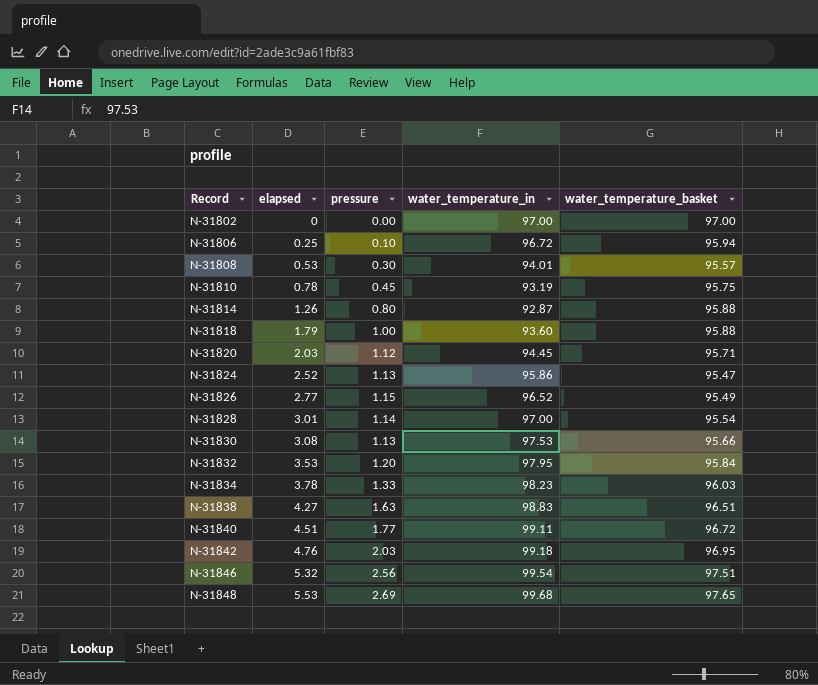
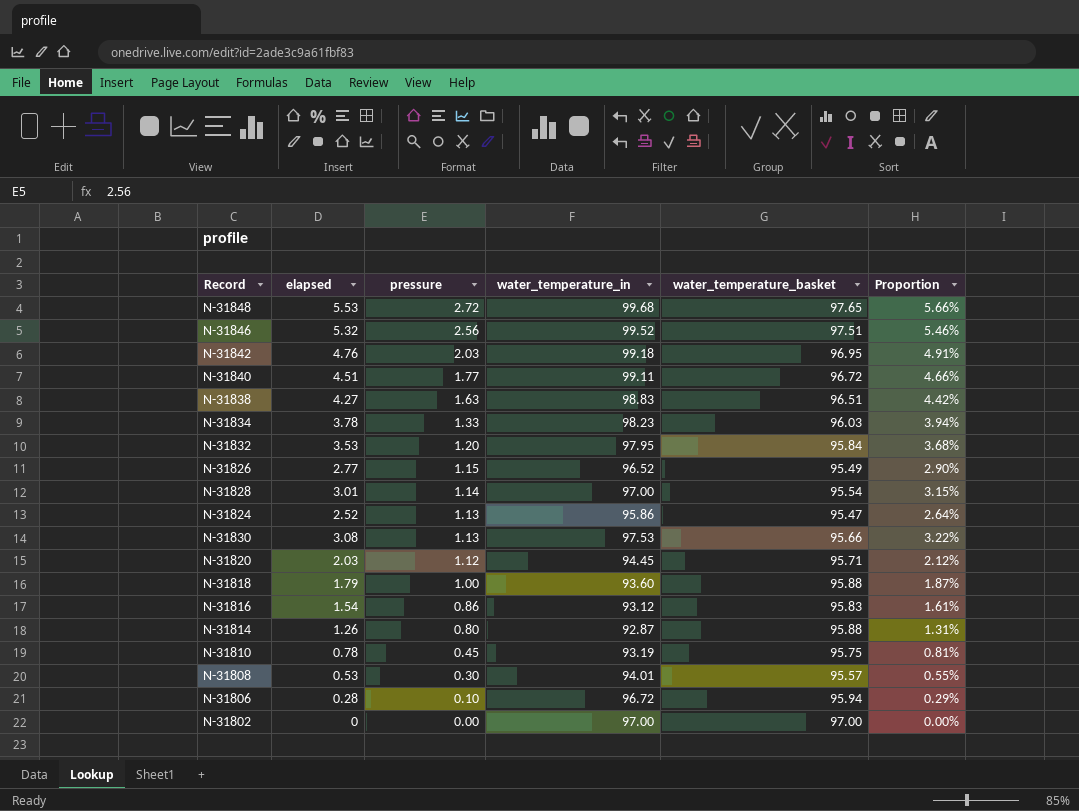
row order: Record ascending -> pressure descending
column Proportion | formula: none -> [elapsed] / [water_temperature_basket]
N-31848 | pressure: 2.69 -> 2.72
N-31846 | water_temperature_in: 99.54 -> 99.52
row N-31816: none -> 1.54 | 0.86 | 93.12 | 95.83 | 1.61%
N-31806 | elapsed: 0.25 -> 0.28

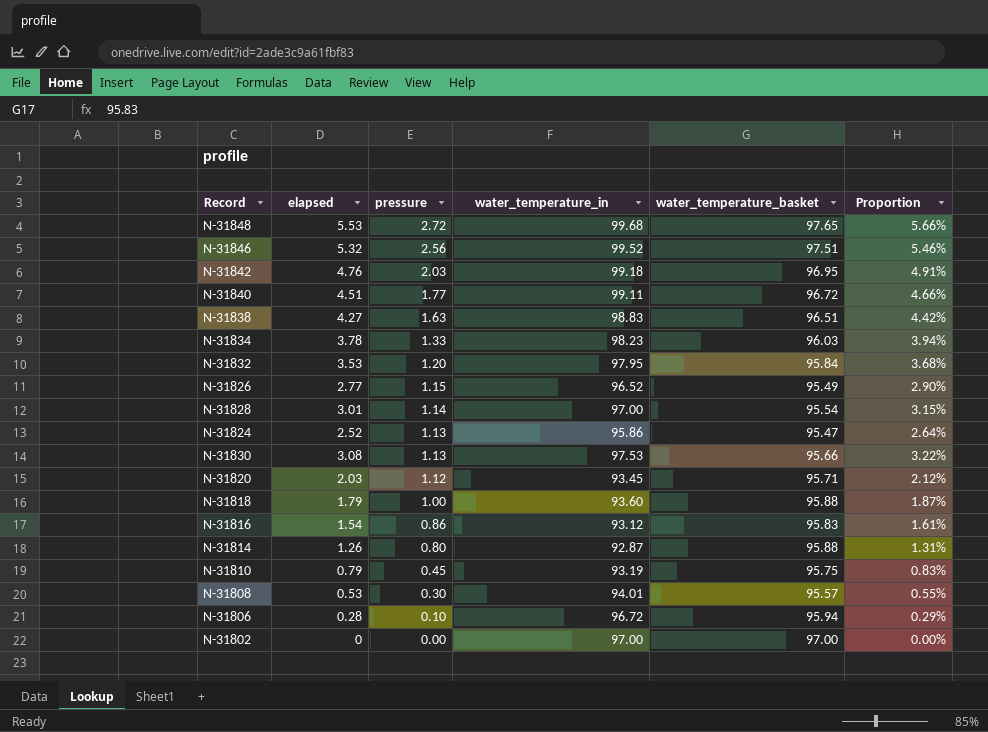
N-31820 | water_temperature_in: 94.45 -> 93.45
N-31810 | elapsed: 0.78 -> 0.79
N-31810 | Proportion: 0.81% -> 0.83%

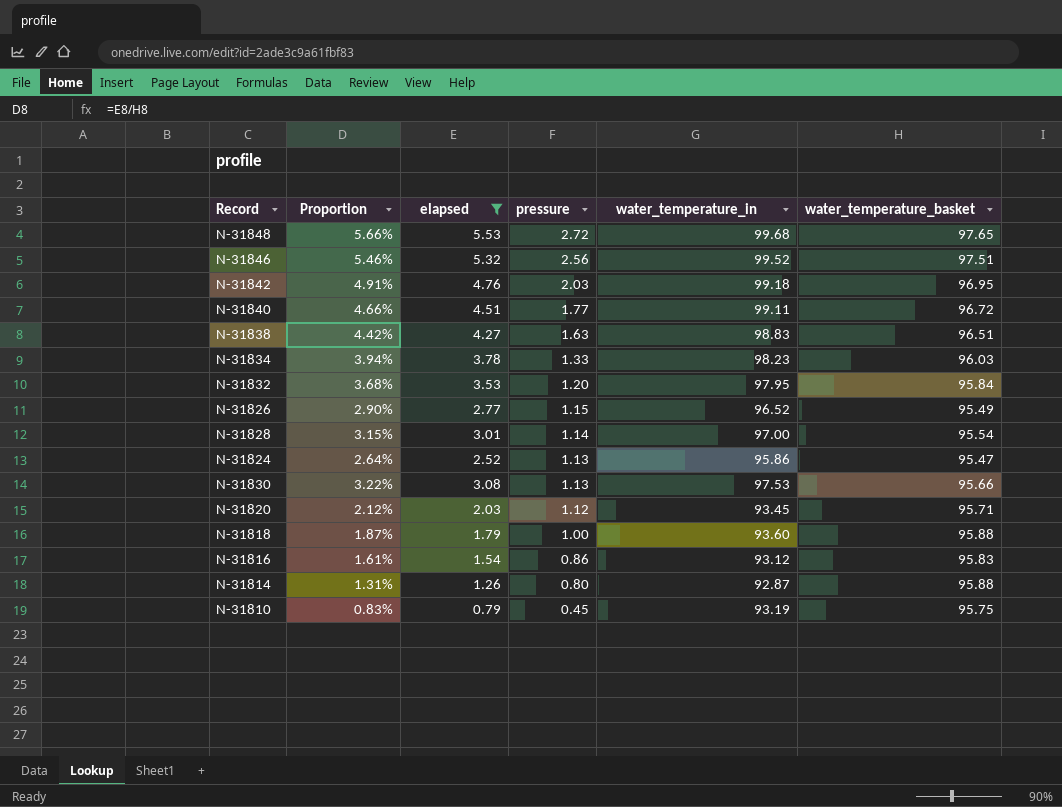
filter: none -> elapsed >= 0.79
column Proportion | position: 6 -> 2

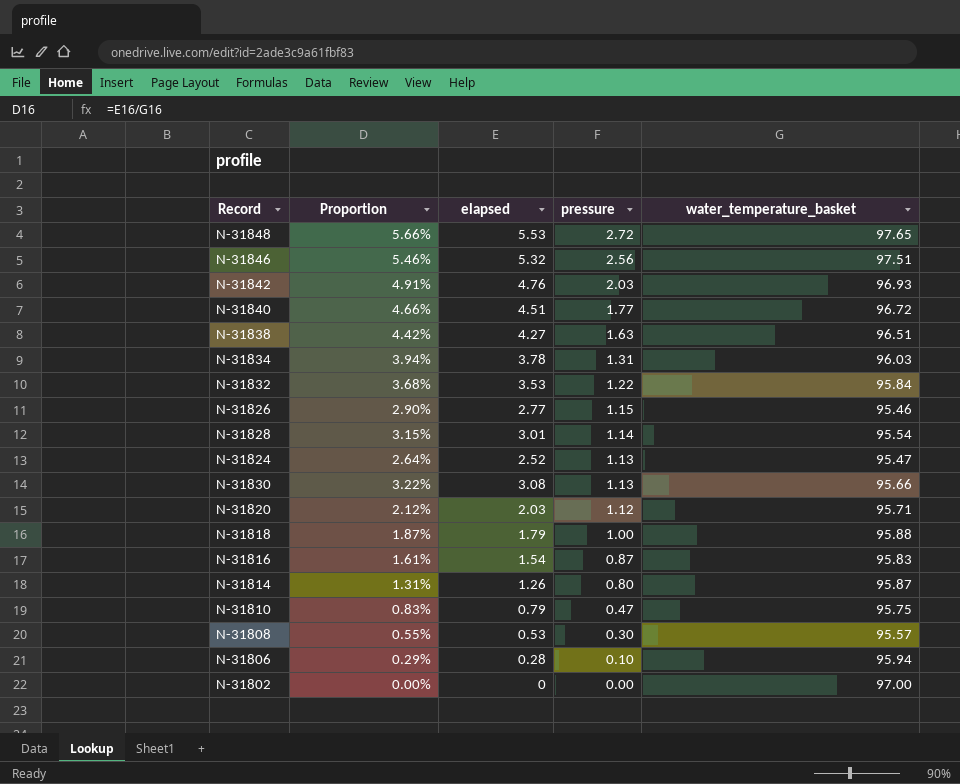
filter: elapsed >= 0.79 -> none
column water_temperature_in | position: 5 -> none
N-31842 | water_temperature_basket: 96.95 -> 96.93
N-31834 | pressure: 1.33 -> 1.31
N-31832 | pressure: 1.20 -> 1.22
N-31826 | water_temperature_basket: 95.49 -> 95.46
N-31816 | pressure: 0.86 -> 0.87
N-31814 | water_temperature_basket: 95.88 -> 95.87
N-31810 | pressure: 0.45 -> 0.47

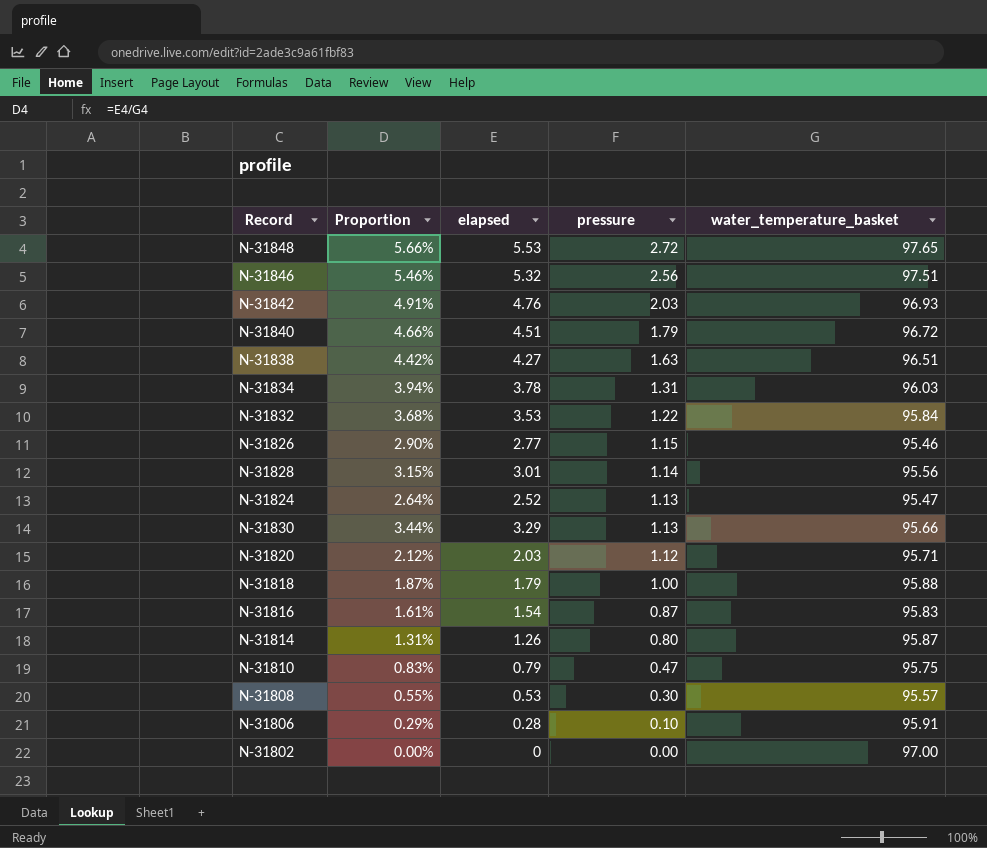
N-31840 | pressure: 1.77 -> 1.79
N-31828 | water_temperature_basket: 95.54 -> 95.56
N-31830 | Proportion: 3.22% -> 3.44%
N-31830 | elapsed: 3.08 -> 3.29
N-31806 | water_temperature_basket: 95.94 -> 95.91

